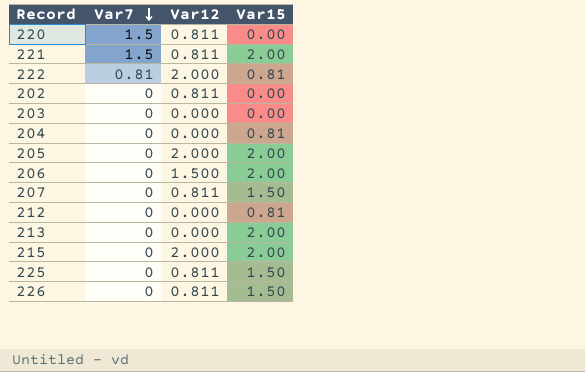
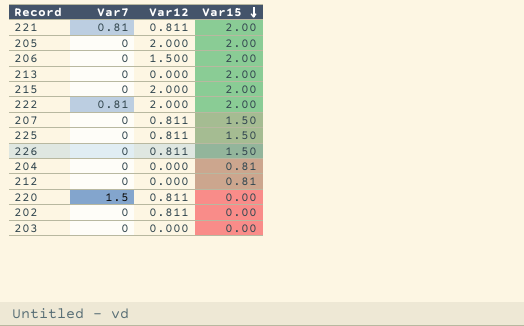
row order: Var7 descending -> Var15 descending
221 | Var7: 1.5 -> 0.81
222 | Var15: 0.81 -> 2.00

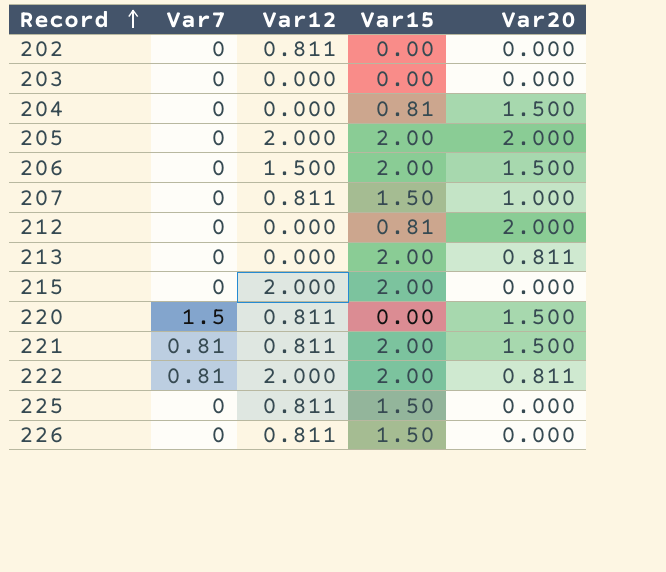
row order: Var15 descending -> Record ascending
column Var20 | position: none -> 5

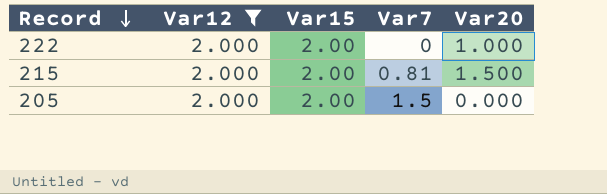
filter: none -> Var12 = 2.000
row order: Record ascending -> Record descending
column Var7 | position: 2 -> 4
222 | Var7: 0.81 -> 0
222 | Var20: 0.811 -> 1.000
215 | Var7: 0 -> 0.81
215 | Var20: 0.000 -> 1.500
205 | Var7: 0 -> 1.5
205 | Var20: 2.000 -> 0.000

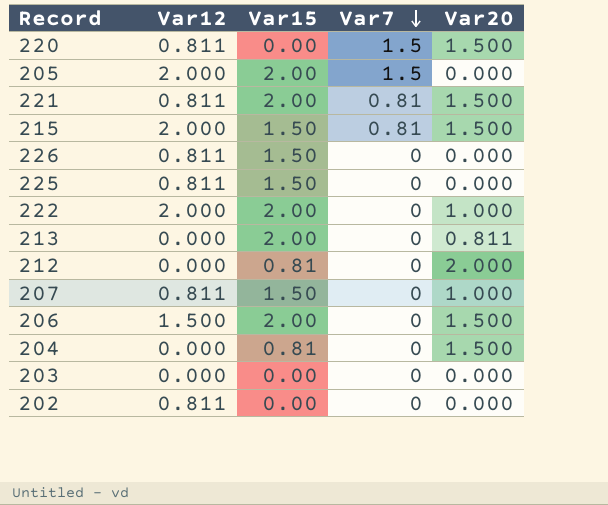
filter: Var12 = 2.000 -> none
row order: Record descending -> Var7 descending
215 | Var15: 2.00 -> 1.50

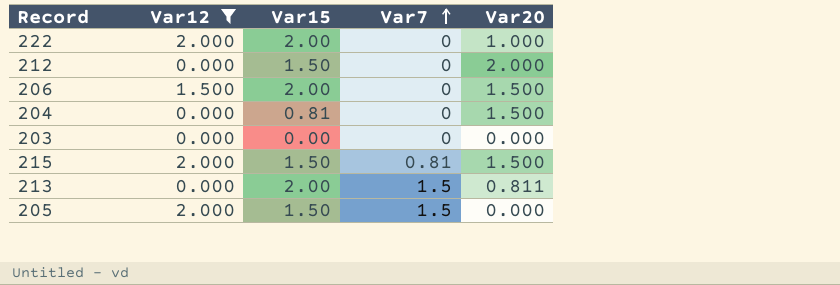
filter: none -> Var12 != 0.811
row order: Var7 descending -> Var7 ascending
212 | Var15: 0.81 -> 1.50
213 | Var7: 0 -> 1.5
205 | Var15: 2.00 -> 1.50

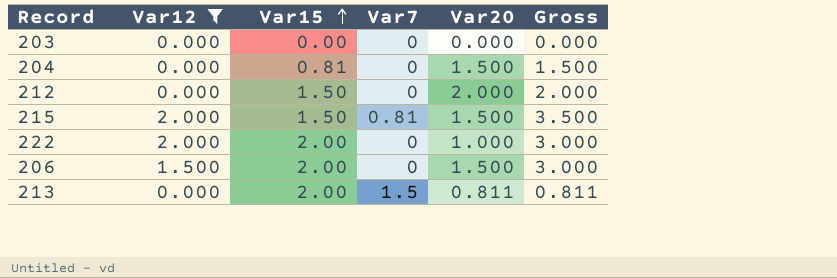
row order: Var7 ascending -> Var15 ascending
column Gross | formula: none -> [Var12] + [Var20]
row 205: 2.000 | 1.50 | 1.5 | 0.000 -> none

